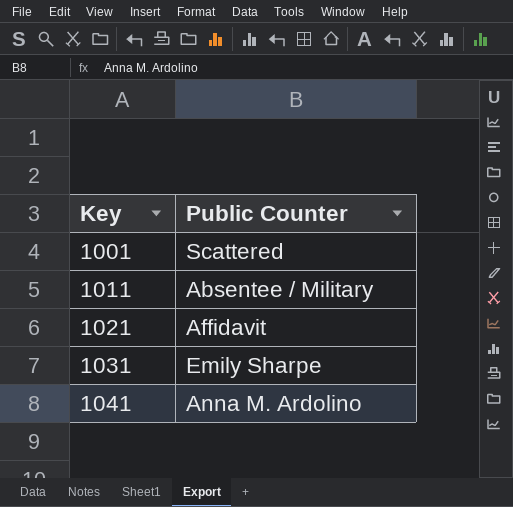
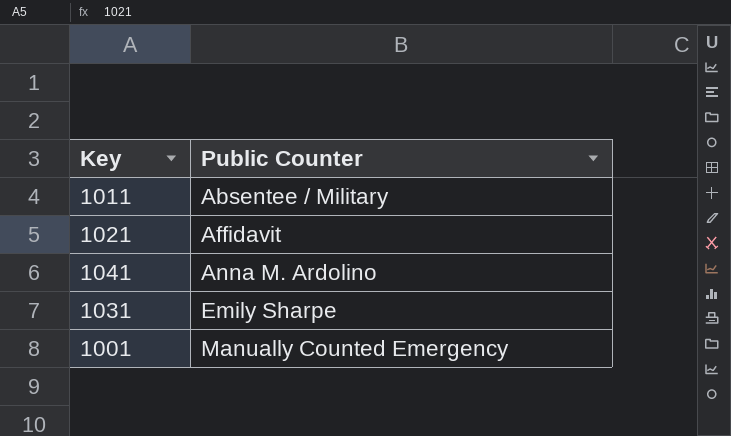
row order: Key ascending -> Public Counter ascending
1001 | Public Counter: Scattered -> Manually Counted Emergency

